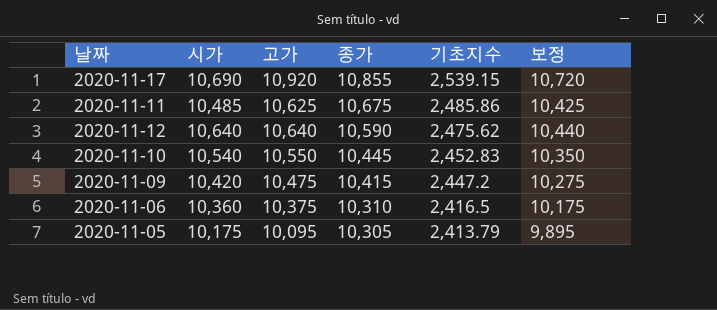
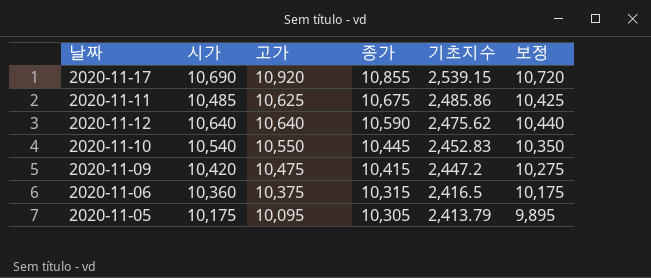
2020-11-06 | 종가: 10,310 -> 10,315

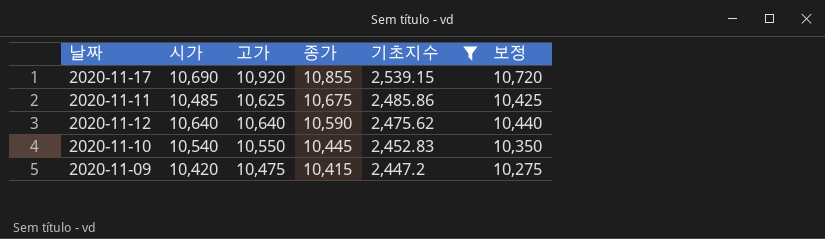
filter: none -> 기초지수 >= 2,447.2

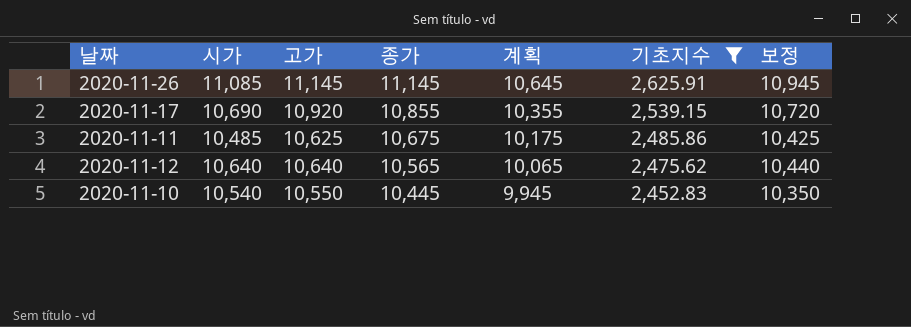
column 계획 | formula: none -> [종가] - 500
row 2020-11-09: 10,420 | 10,475 | 10,415 | 2,447.2 | 10,275 -> none
row 2020-11-26: none -> 11,085 | 11,145 | 11,145 | 10,645 | 2,625.91 | 10,945
2020-11-12 | 종가: 10,590 -> 10,565

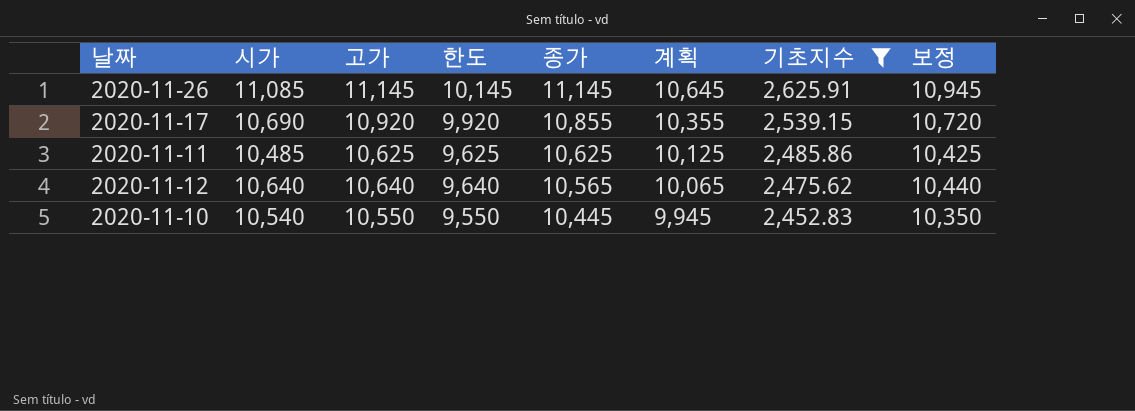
column 한도 | formula: none -> [고가] - 1000
2020-11-11 | 종가: 10,675 -> 10,625
2020-11-11 | 계획: 10,175 -> 10,125

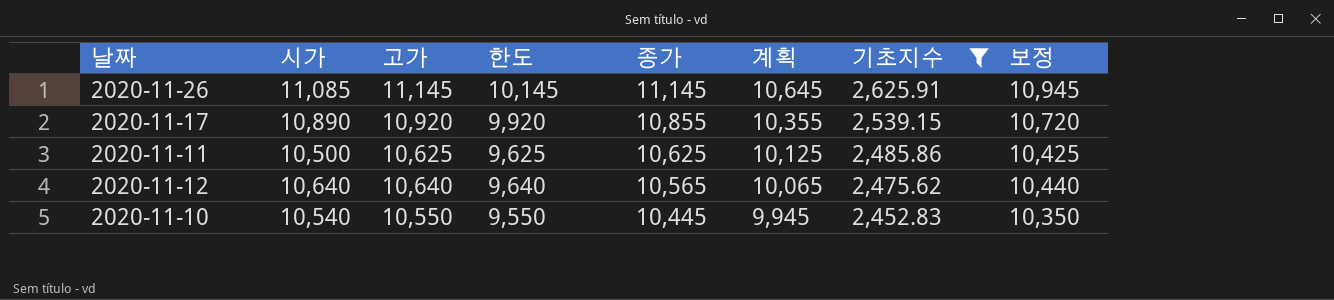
2020-11-17 | 시가: 10,690 -> 10,890
2020-11-11 | 시가: 10,485 -> 10,500

